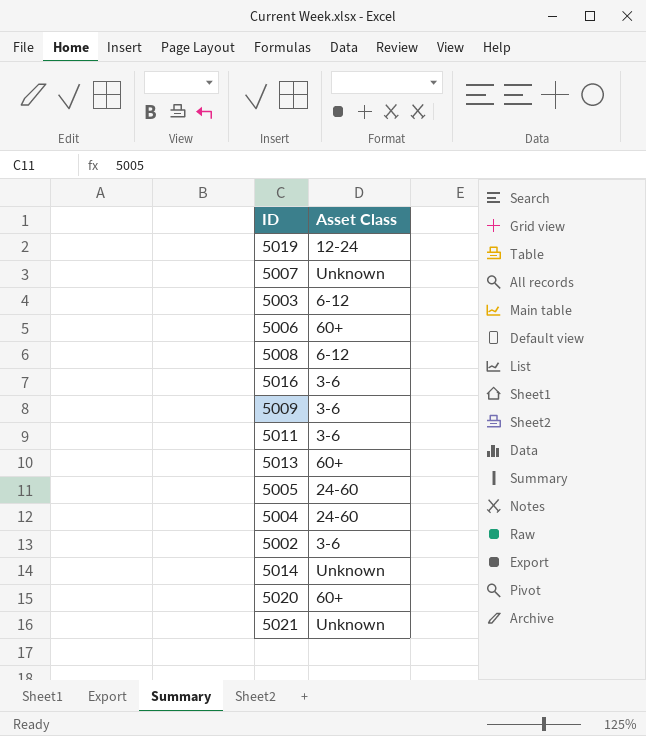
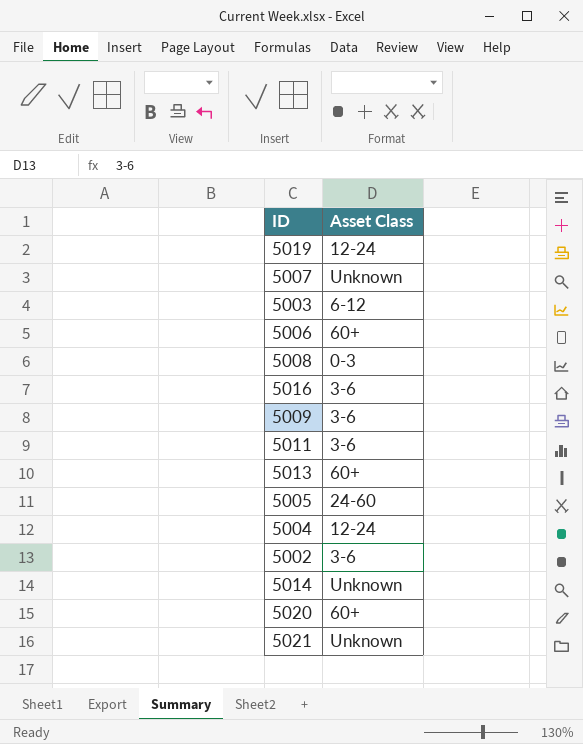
5008 | Asset Class: 6-12 -> 0-3
5004 | Asset Class: 24-60 -> 12-24

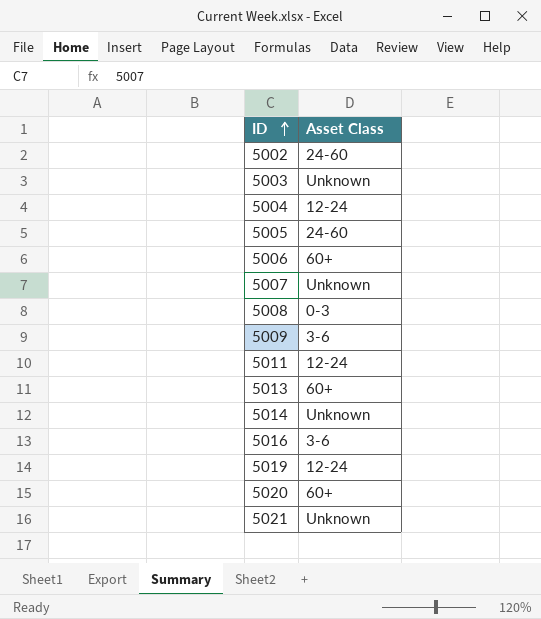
row order: none -> ID ascending
5002 | Asset Class: 3-6 -> 24-60
5003 | Asset Class: 6-12 -> Unknown
5011 | Asset Class: 3-6 -> 12-24

